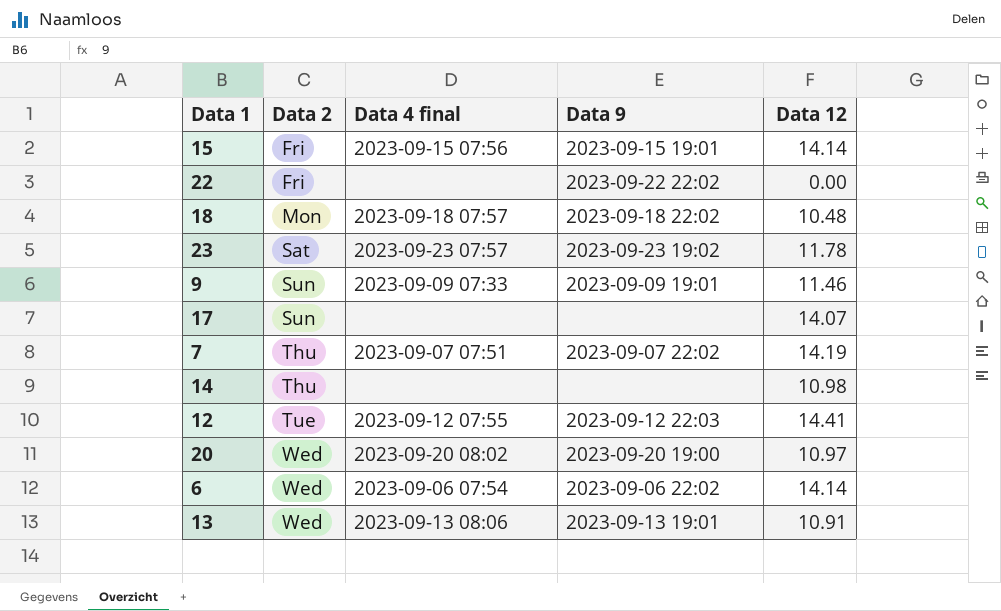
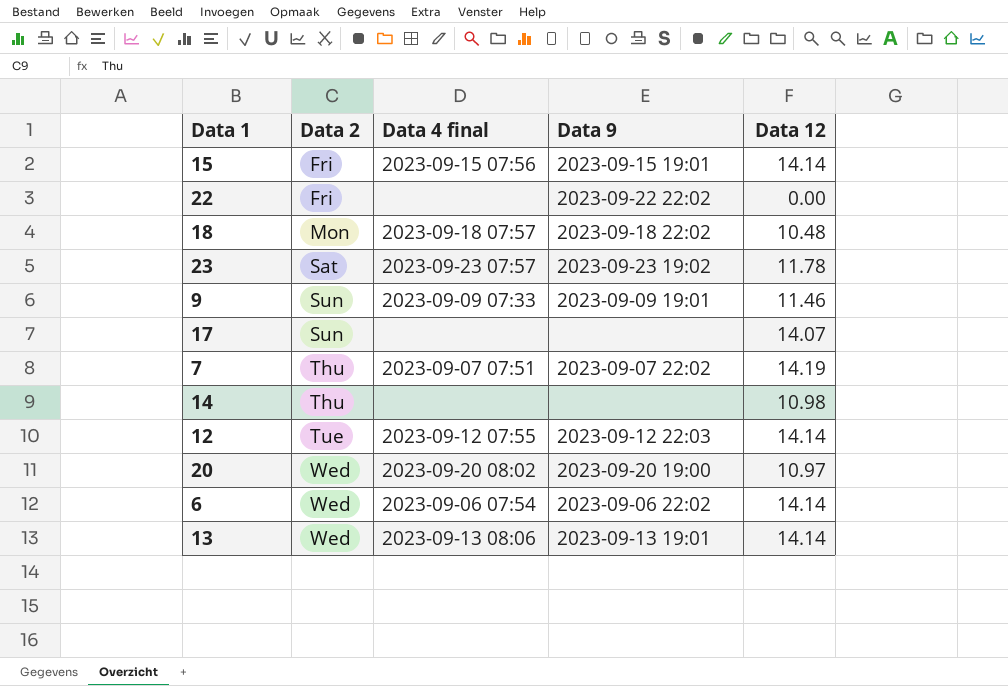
12 | Data 12: 14.41 -> 14.14
13 | Data 12: 10.91 -> 14.14

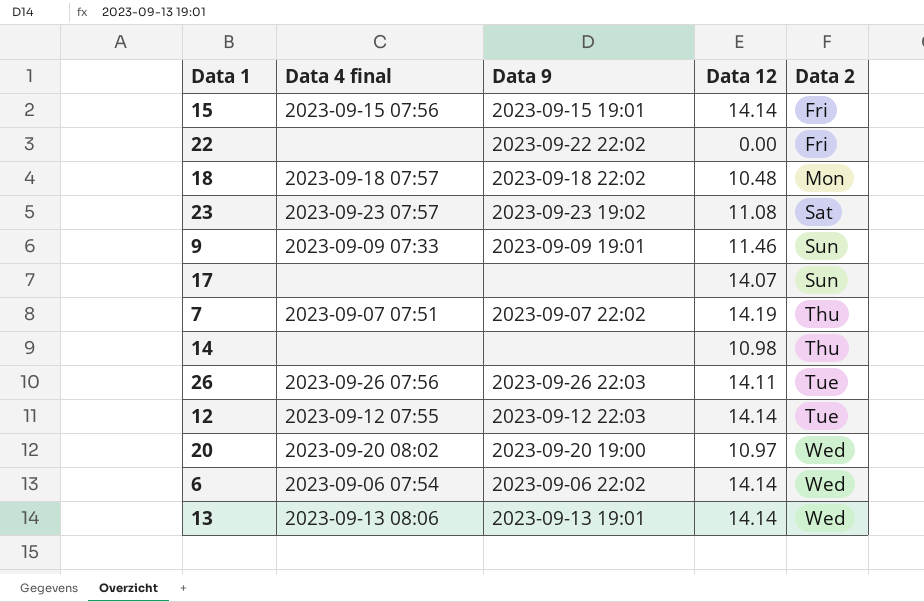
column Data 2 | position: 2 -> 5
23 | Data 12: 11.78 -> 11.08
row 26: none -> 2023-09-26 07:56 | 2023-09-26 22:03 | 14.11 | Tue

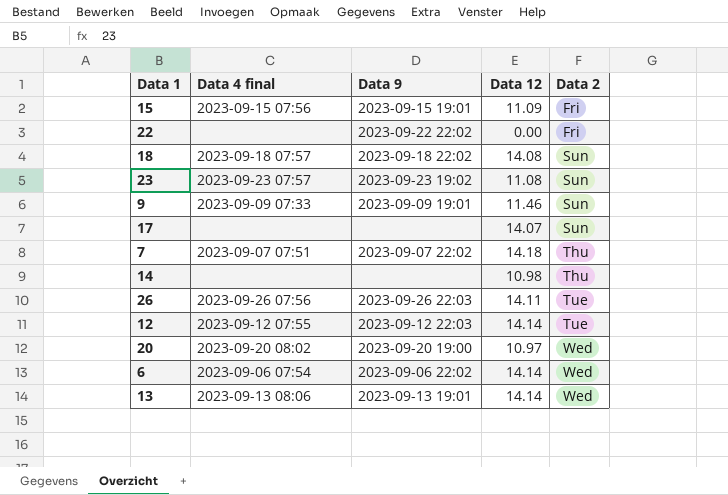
15 | Data 12: 14.14 -> 11.09
18 | Data 12: 10.48 -> 14.08
18 | Data 2: Mon -> Sun
23 | Data 2: Sat -> Sun
7 | Data 12: 14.19 -> 14.18

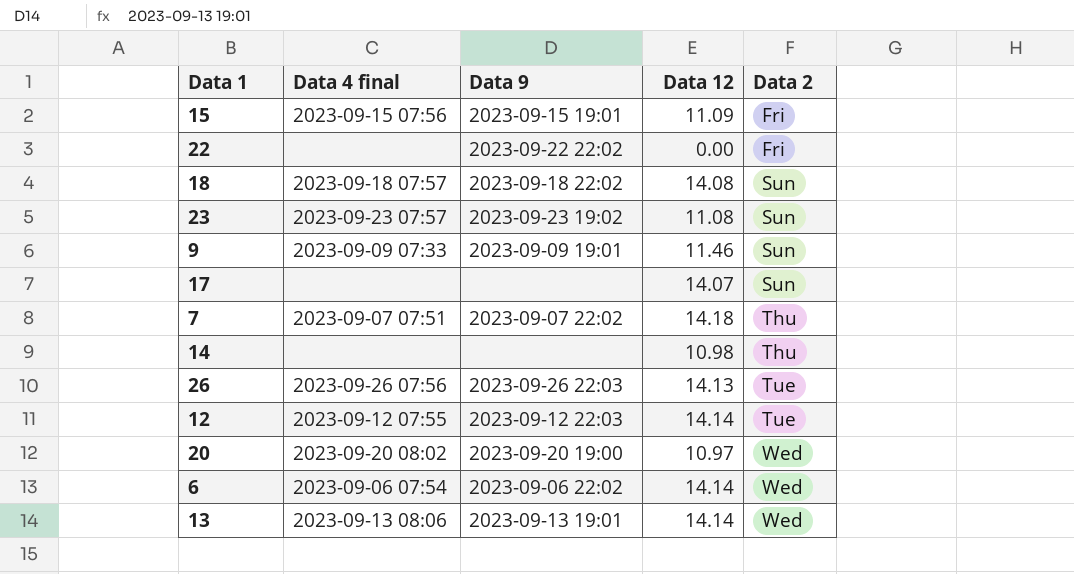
26 | Data 12: 14.11 -> 14.13

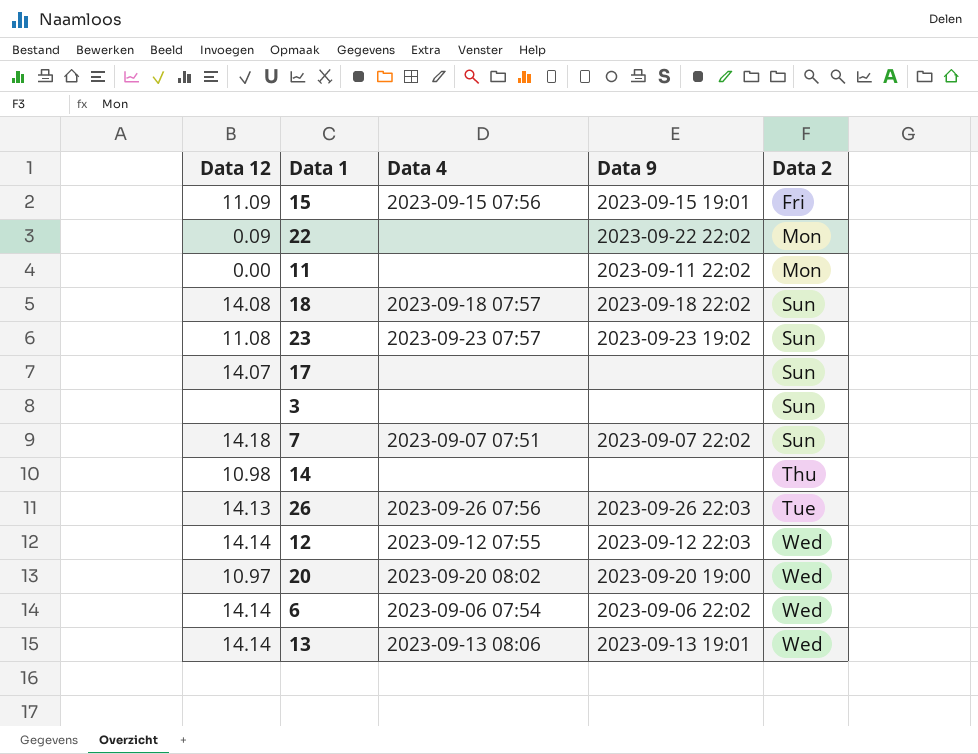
column Data 12 | position: 4 -> 1
column name: Data 4 final -> Data 4
row 9: 2023-09-09 07:33 | 2023-09-09 19:01 | 11.46 | Sun -> none
22 | Data 12: 0.00 -> 0.09
22 | Data 2: Fri -> Mon
row 11: none -> 0.00 | none | 2023-09-11 22:02 | Mon
row 3: none -> none | none | none | Sun
7 | Data 2: Thu -> Sun
12 | Data 2: Tue -> Wed

